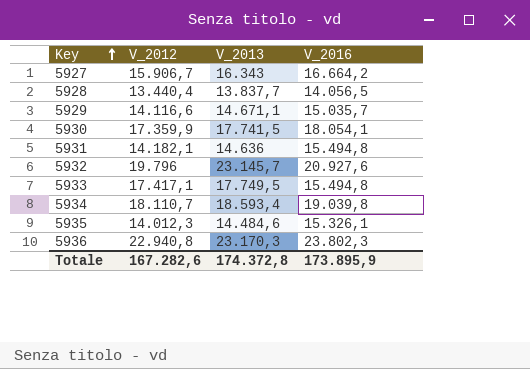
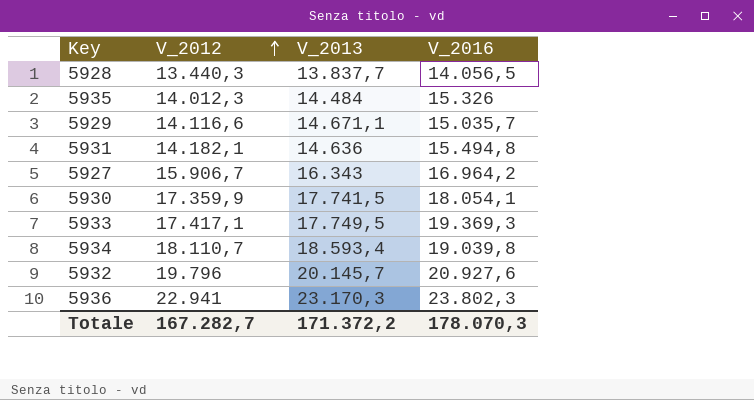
row order: Key ascending -> V_2012 ascending
5928 | V_2012: 13.440,4 -> 13.440,3
5935 | V_2013: 14.484,6 -> 14.484
5935 | V_2016: 15.326,1 -> 15.326
5927 | V_2016: 16.664,2 -> 16.964,2
5933 | V_2016: 15.494,8 -> 19.369,3
5932 | V_2013: 23.145,7 -> 20.145,7
5936 | V_2012: 22.940,8 -> 22.941
Totale | V_2012: 167.282,6 -> 167.282,7
Totale | V_2013: 174.372,8 -> 171.372,2
Totale | V_2016: 173.895,9 -> 178.070,3

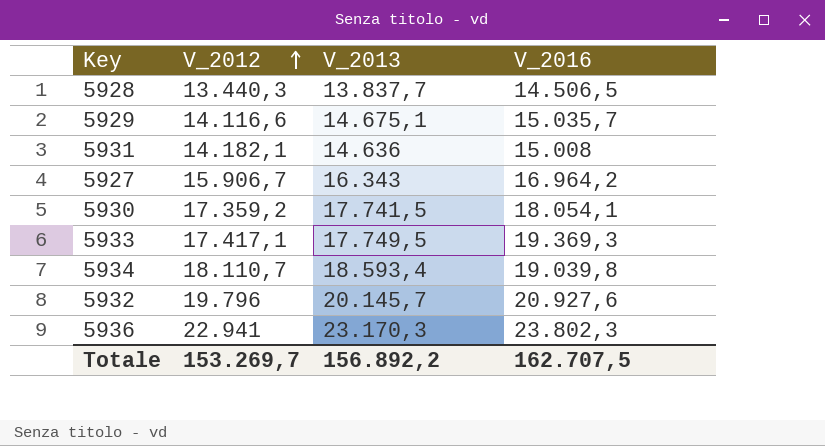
row 5935: 14.012,3 | 14.484 | 15.326 -> none
5928 | V_2016: 14.056,5 -> 14.506,5
5929 | V_2013: 14.671,1 -> 14.675,1
5931 | V_2016: 15.494,8 -> 15.008
5930 | V_2012: 17.359,9 -> 17.359,2
Totale | V_2012: 167.282,7 -> 153.269,7
Totale | V_2013: 171.372,2 -> 156.892,2
Totale | V_2016: 178.070,3 -> 162.707,5

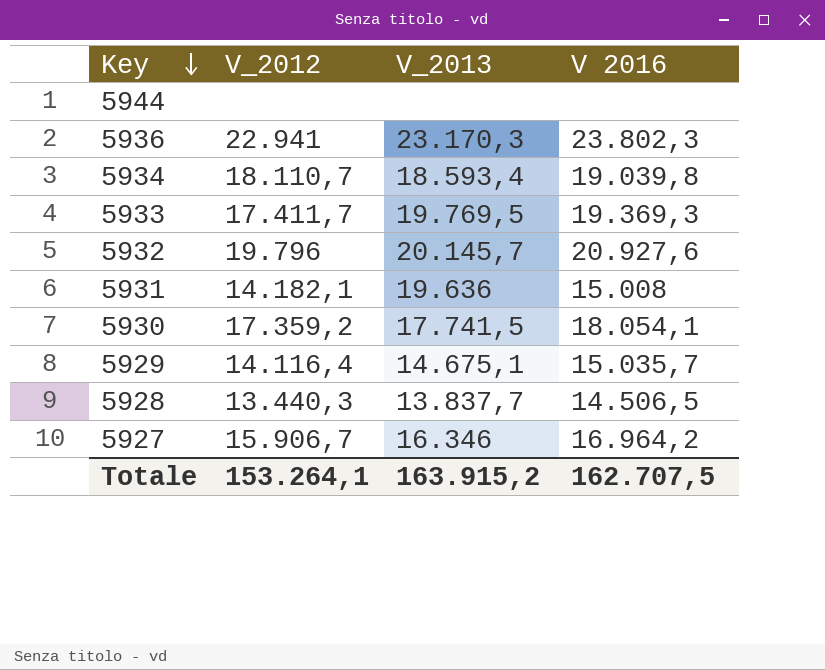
row order: V_2012 ascending -> Key descending
column name: V_2016 -> V 2016
row 5944: none -> none | none | none
5933 | V_2012: 17.417,1 -> 17.411,7
5933 | V_2013: 17.749,5 -> 19.769,5
5931 | V_2013: 14.636 -> 19.636
5929 | V_2012: 14.116,6 -> 14.116,4
5927 | V_2013: 16.343 -> 16.346
Totale | V_2012: 153.269,7 -> 153.264,1
Totale | V_2013: 156.892,2 -> 163.915,2

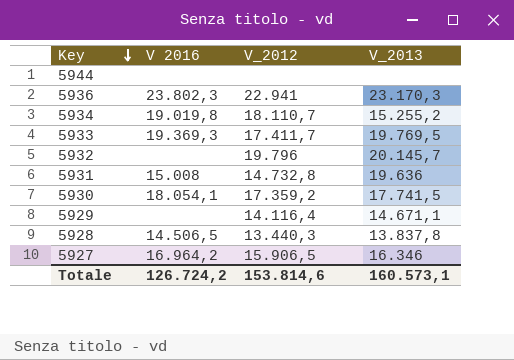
column V 2016 | position: 4 -> 2
5934 | V 2016: 19.039,8 -> 19.019,8
5934 | V_2013: 18.593,4 -> 15.255,2
5932 | V 2016: 20.927,6 -> none
5931 | V_2012: 14.182,1 -> 14.732,8
5929 | V 2016: 15.035,7 -> none
5929 | V_2013: 14.675,1 -> 14.671,1
5928 | V_2013: 13.837,7 -> 13.837,8
5927 | V_2012: 15.906,7 -> 15.906,5
Totale | V 2016: 162.707,5 -> 126.724,2
Totale | V_2012: 153.264,1 -> 153.814,6
Totale | V_2013: 163.915,2 -> 160.573,1

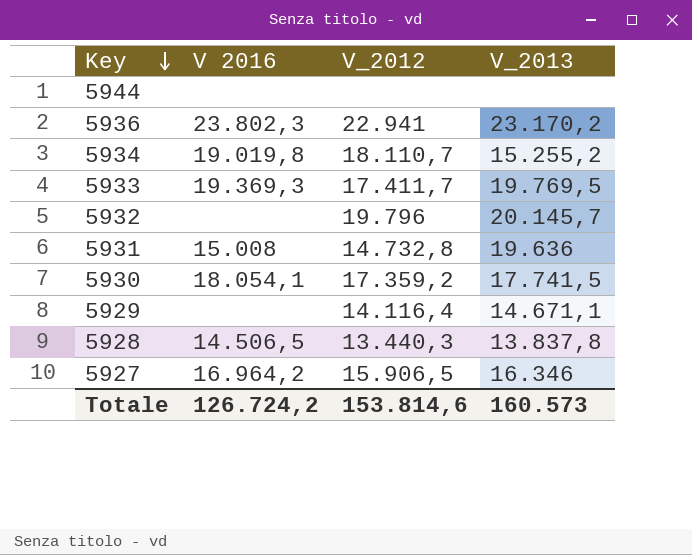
5936 | V_2013: 23.170,3 -> 23.170,2
Totale | V_2013: 160.573,1 -> 160.573

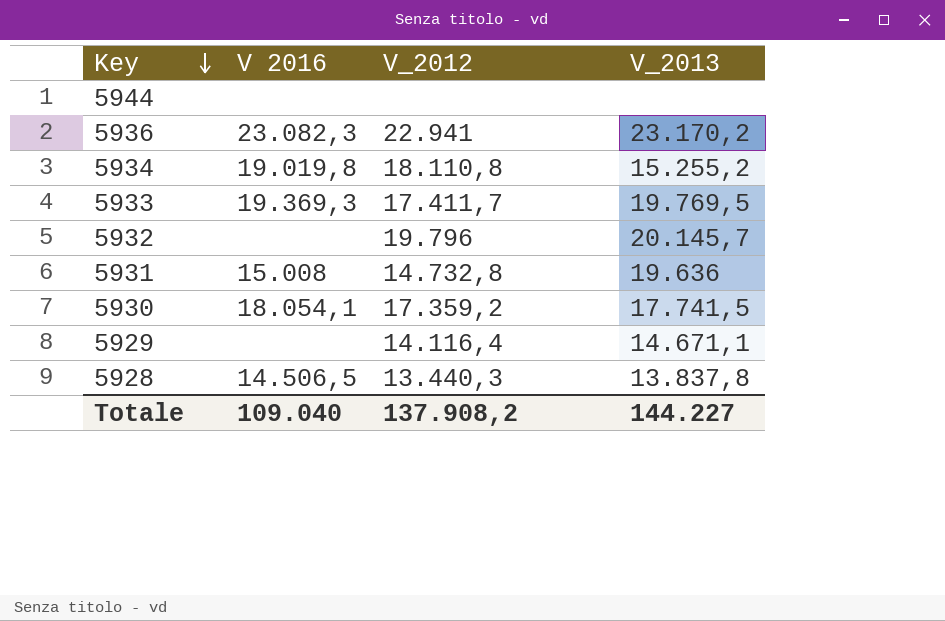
row 5927: 16.964,2 | 15.906,5 | 16.346 -> none
5936 | V 2016: 23.802,3 -> 23.082,3
5934 | V_2012: 18.110,7 -> 18.110,8
Totale | V 2016: 126.724,2 -> 109.040
Totale | V_2012: 153.814,6 -> 137.908,2
Totale | V_2013: 160.573 -> 144.227

